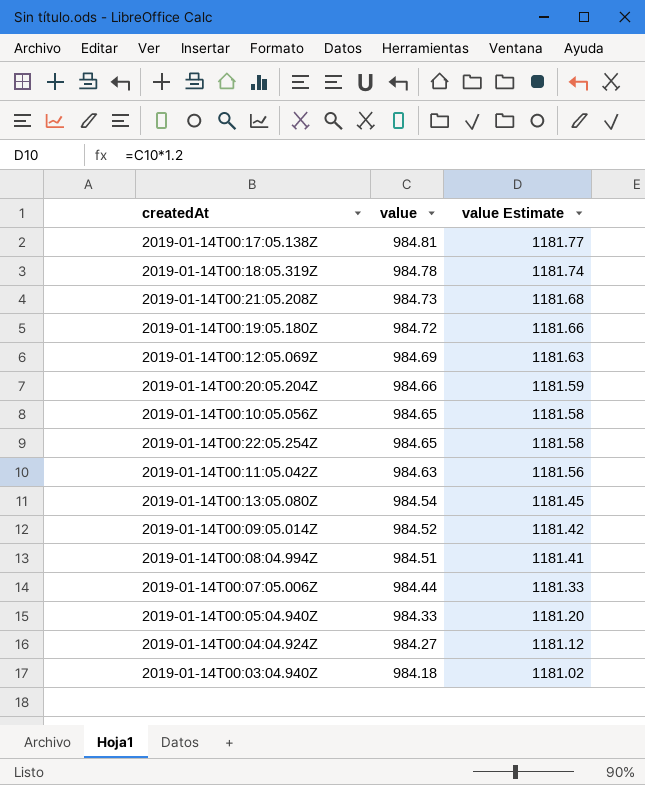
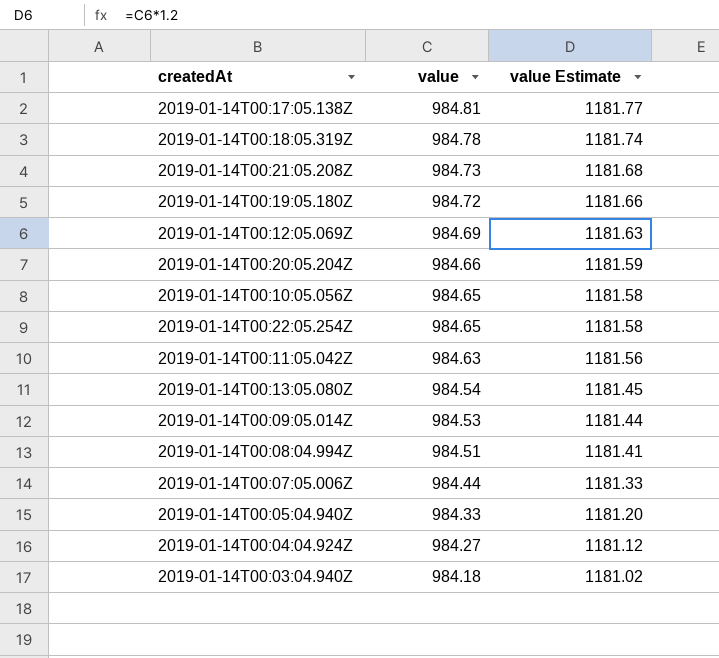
2019-01-14T00:09:05.014Z | value: 984.52 -> 984.53
2019-01-14T00:09:05.014Z | value Estimate: 1181.42 -> 1181.44

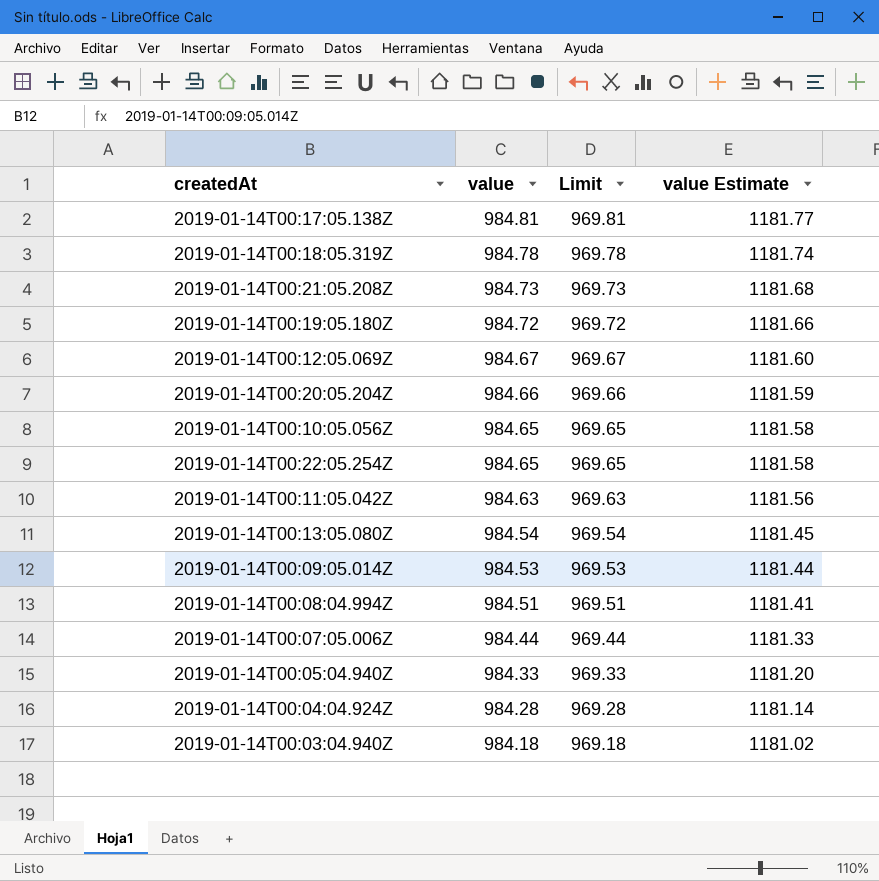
column Limit | formula: none -> [value] - 15
2019-01-14T00:12:05.069Z | value: 984.69 -> 984.67
2019-01-14T00:12:05.069Z | value Estimate: 1181.63 -> 1181.60
2019-01-14T00:04:04.924Z | value: 984.27 -> 984.28
2019-01-14T00:04:04.924Z | value Estimate: 1181.12 -> 1181.14

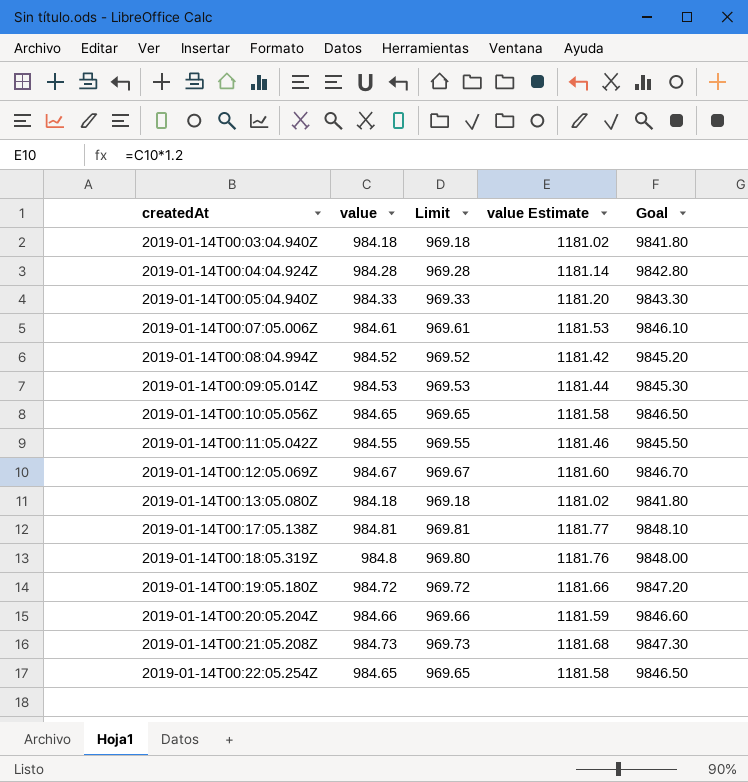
row order: value descending -> createdAt ascending
column Goal | formula: none -> [value] * 10
2019-01-14T00:07:05.006Z | value: 984.44 -> 984.61
2019-01-14T00:07:05.006Z | Limit: 969.44 -> 969.61
2019-01-14T00:07:05.006Z | value Estimate: 1181.33 -> 1181.53
2019-01-14T00:08:04.994Z | value: 984.51 -> 984.52
2019-01-14T00:08:04.994Z | Limit: 969.51 -> 969.52
2019-01-14T00:08:04.994Z | value Estimate: 1181.41 -> 1181.42
2019-01-14T00:11:05.042Z | value: 984.63 -> 984.55
2019-01-14T00:11:05.042Z | Limit: 969.63 -> 969.55
2019-01-14T00:11:05.042Z | value Estimate: 1181.56 -> 1181.46
2019-01-14T00:13:05.080Z | value: 984.54 -> 984.18
2019-01-14T00:13:05.080Z | Limit: 969.54 -> 969.18
2019-01-14T00:13:05.080Z | value Estimate: 1181.45 -> 1181.02
2019-01-14T00:18:05.319Z | value: 984.78 -> 984.8
2019-01-14T00:18:05.319Z | Limit: 969.78 -> 969.80
2019-01-14T00:18:05.319Z | value Estimate: 1181.74 -> 1181.76

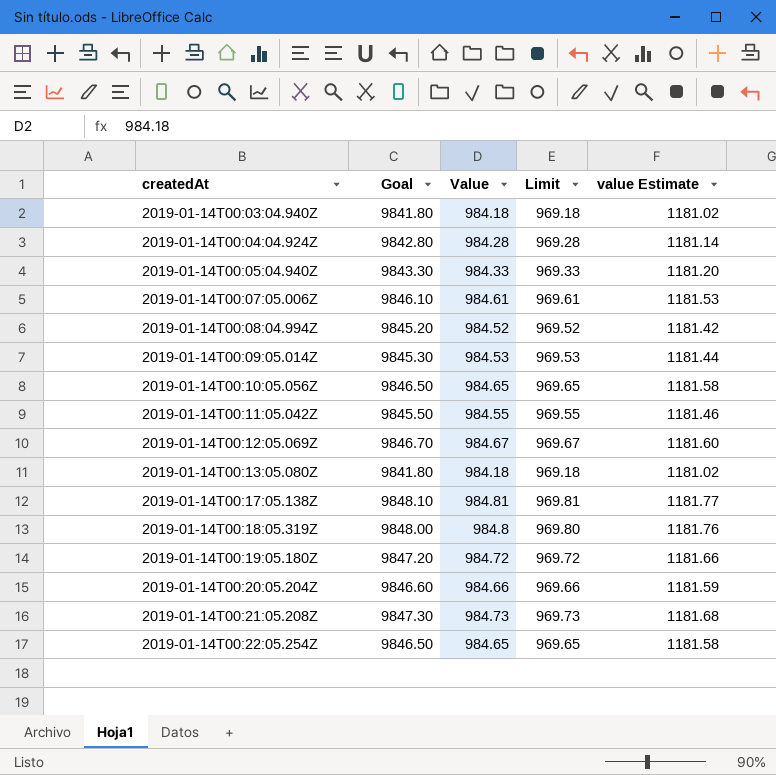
column Goal | position: 5 -> 2
column name: value -> Value

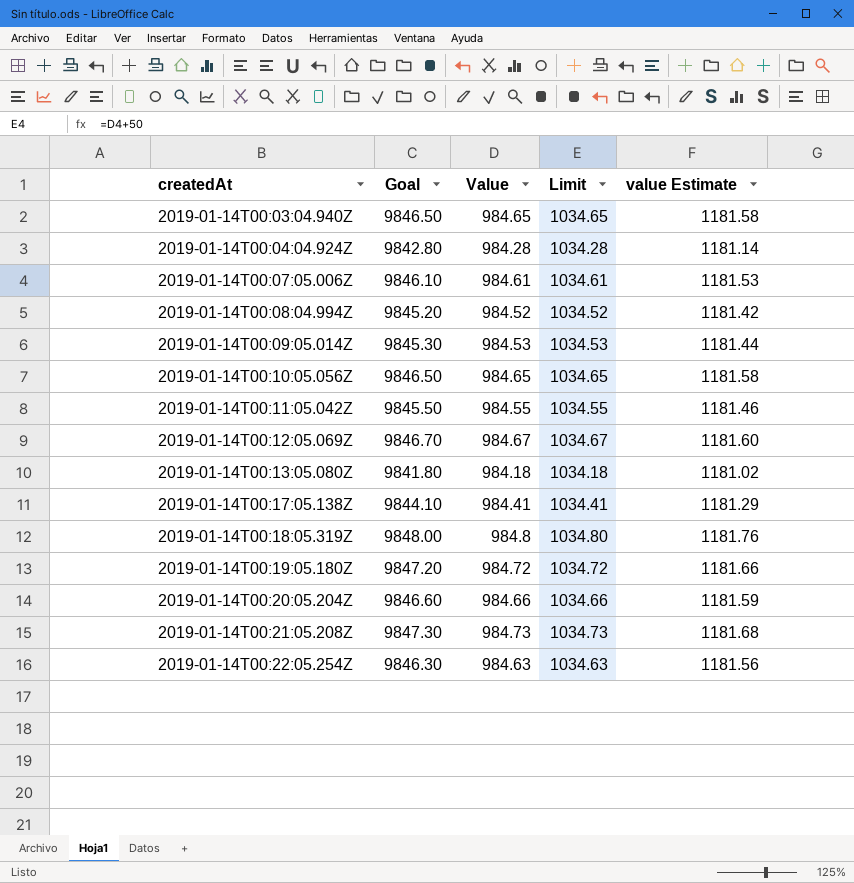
column Limit | formula: [Value] - 15 -> [Value] + 50
row 2019-01-14T00:05:04.940Z: 9843.30 | 984.33 | 969.33 | 1181.20 -> none
2019-01-14T00:03:04.940Z | Goal: 9841.80 -> 9846.50
2019-01-14T00:03:04.940Z | Value: 984.18 -> 984.65
2019-01-14T00:03:04.940Z | value Estimate: 1181.02 -> 1181.58
2019-01-14T00:17:05.138Z | Goal: 9848.10 -> 9844.10
2019-01-14T00:17:05.138Z | Value: 984.81 -> 984.41
2019-01-14T00:17:05.138Z | value Estimate: 1181.77 -> 1181.29
2019-01-14T00:22:05.254Z | Goal: 9846.50 -> 9846.30
2019-01-14T00:22:05.254Z | Value: 984.65 -> 984.63
2019-01-14T00:22:05.254Z | value Estimate: 1181.58 -> 1181.56

